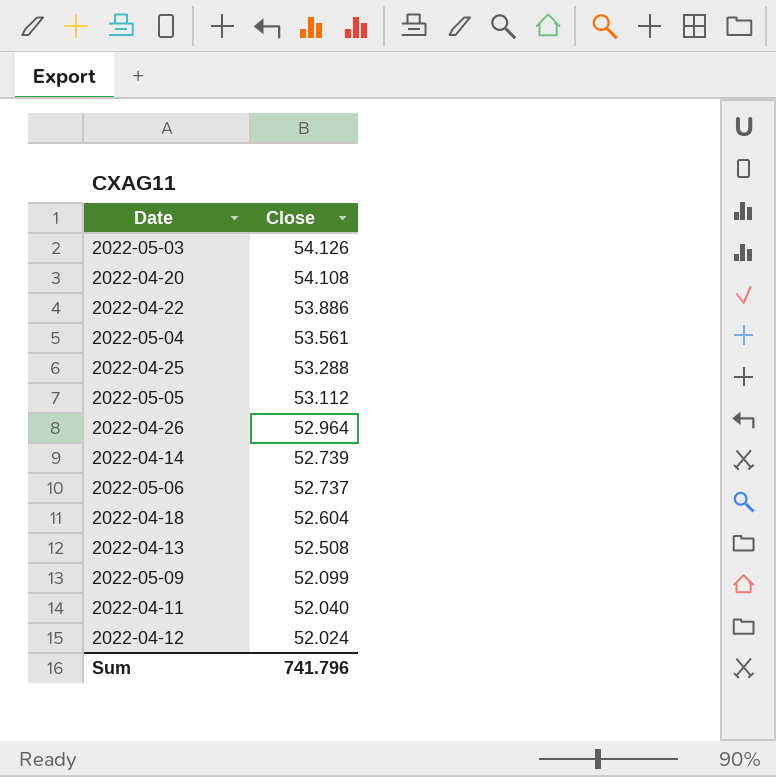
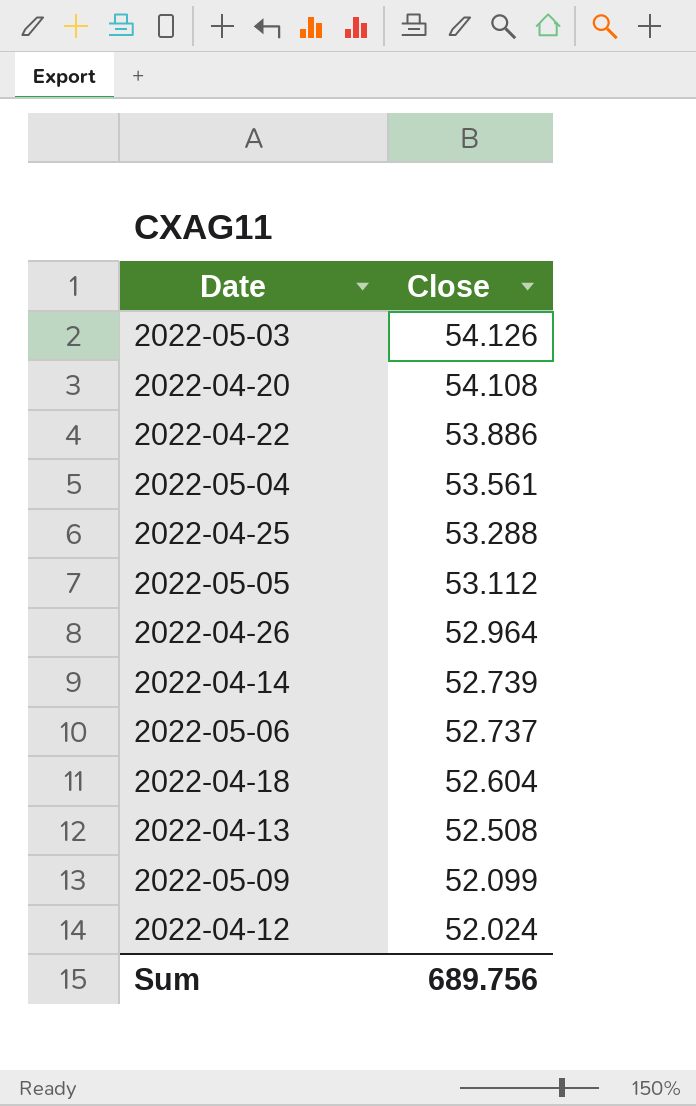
row 2022-04-11: 52.040 -> none
Sum | Close: 741.796 -> 689.756

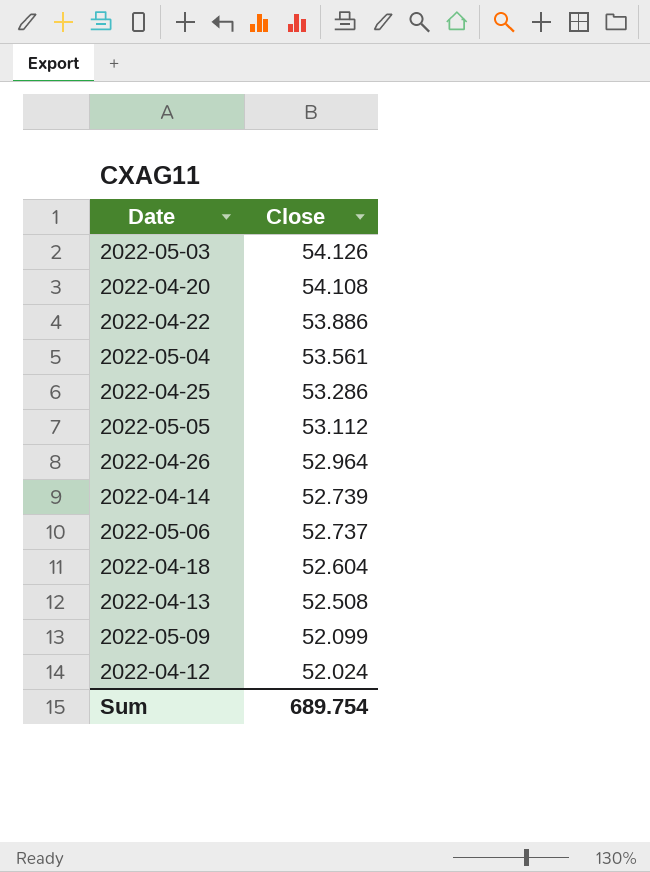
2022-04-25 | Close: 53.288 -> 53.286
Sum | Close: 689.756 -> 689.754

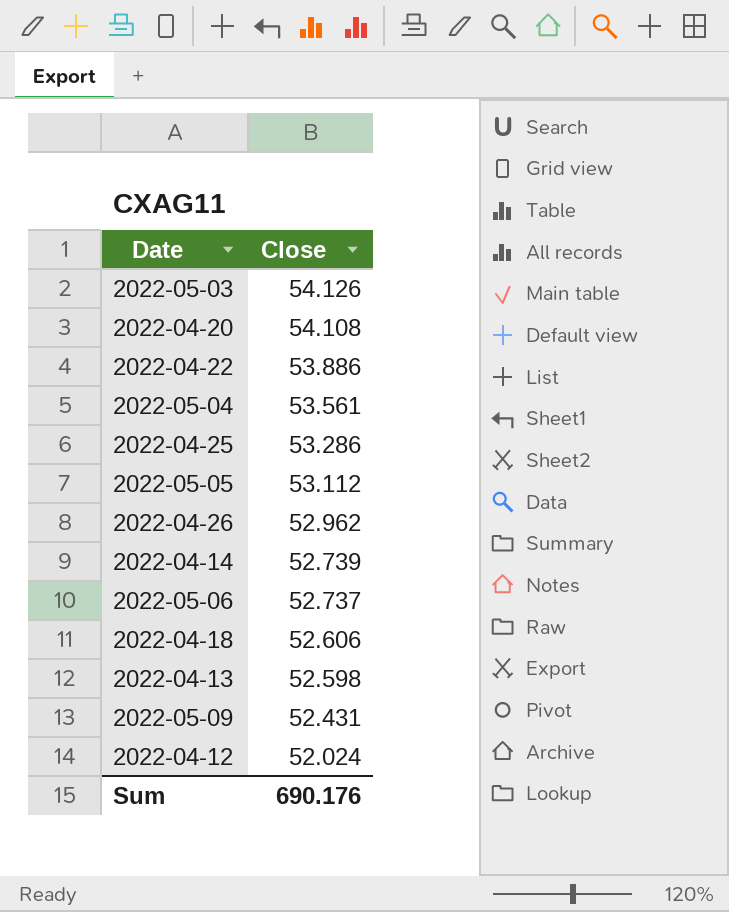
2022-04-26 | Close: 52.964 -> 52.962
2022-04-18 | Close: 52.604 -> 52.606
2022-04-13 | Close: 52.508 -> 52.598
2022-05-09 | Close: 52.099 -> 52.431
Sum | Close: 689.754 -> 690.176

